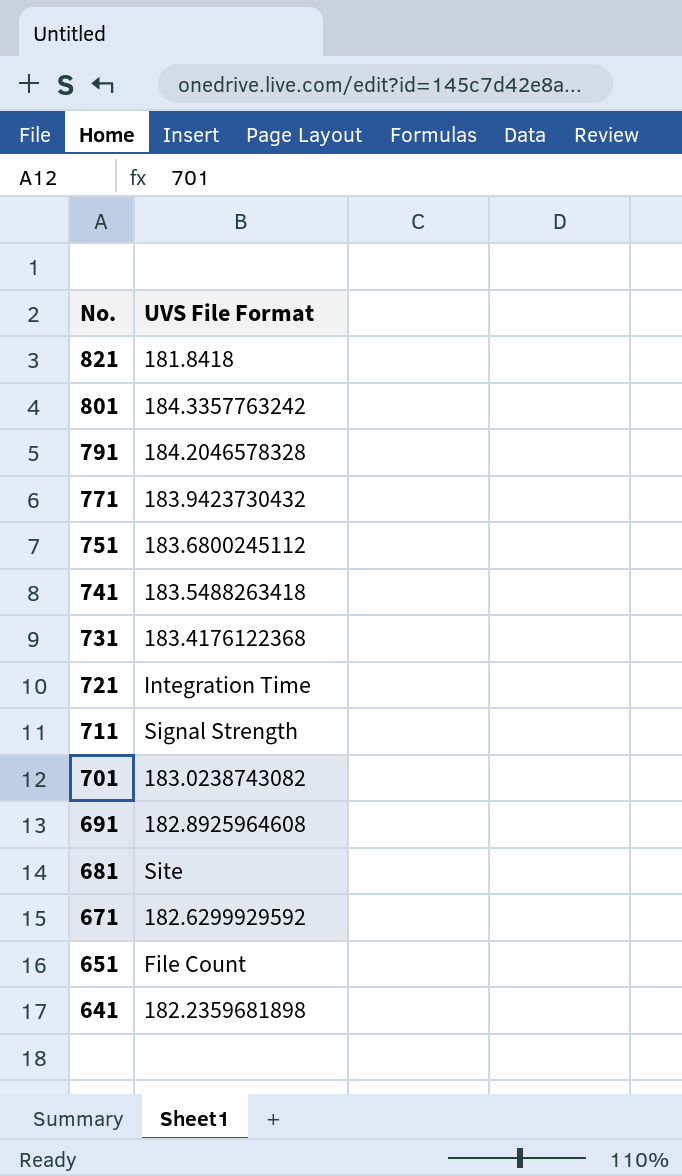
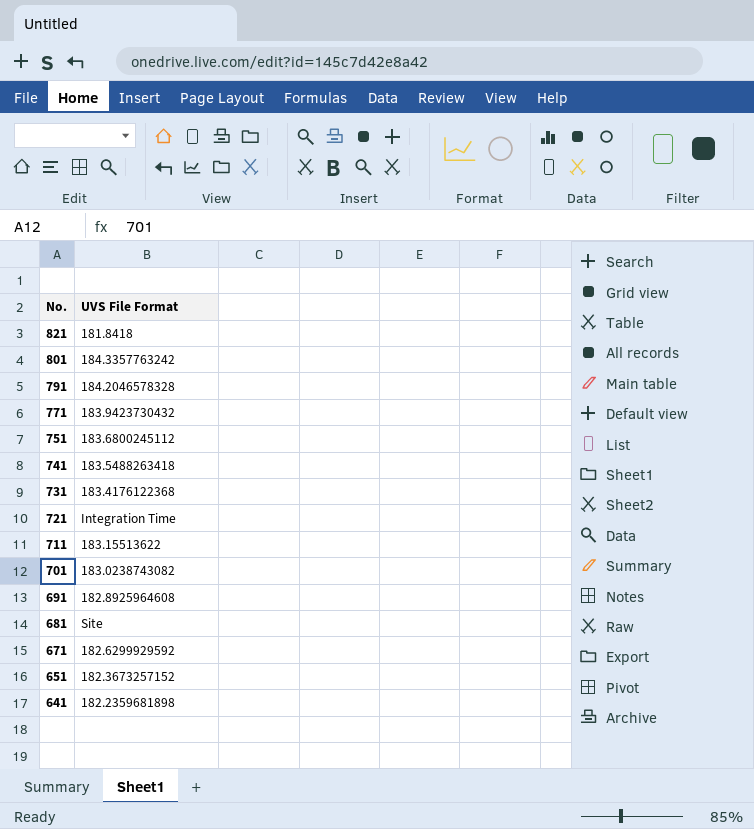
711 | UVS File Format: Signal Strength -> 183.15513622
651 | UVS File Format: File Count -> 182.3673257152

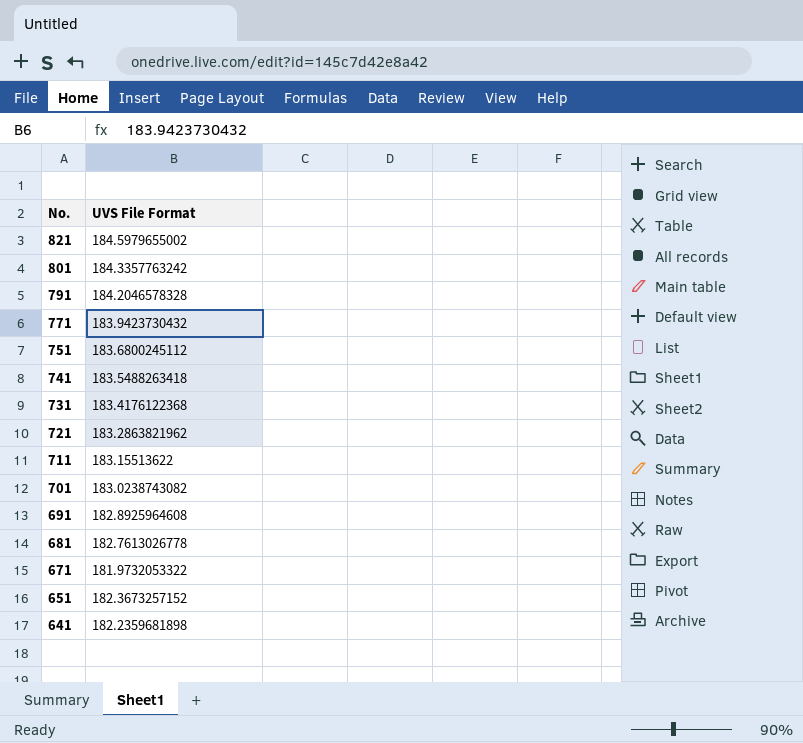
821 | UVS File Format: 181.8418 -> 184.5979655002
721 | UVS File Format: Integration Time -> 183.2863821962
681 | UVS File Format: Site -> 182.7613026778
671 | UVS File Format: 182.6299929592 -> 181.9732053322

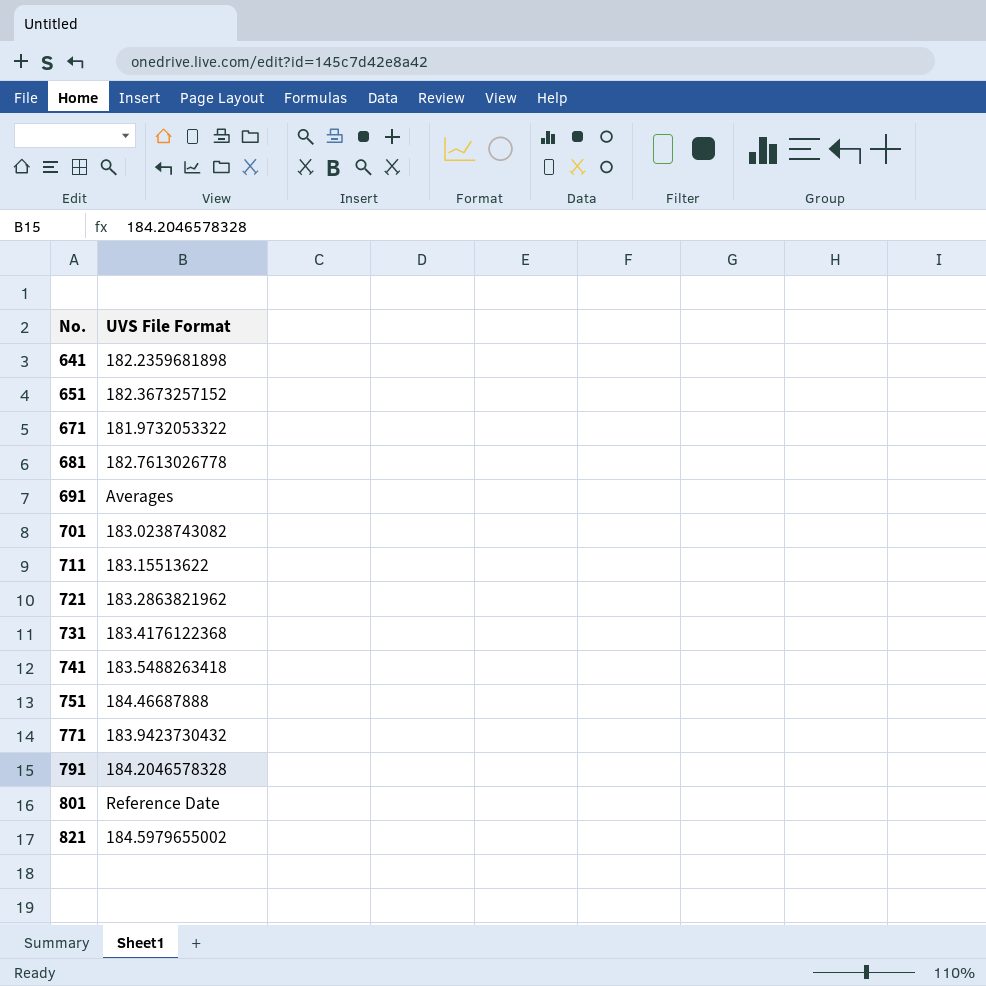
row order: No. descending -> No. ascending
691 | UVS File Format: 182.8925964608 -> Averages
751 | UVS File Format: 183.6800245112 -> 184.46687888
801 | UVS File Format: 184.3357763242 -> Reference Date

